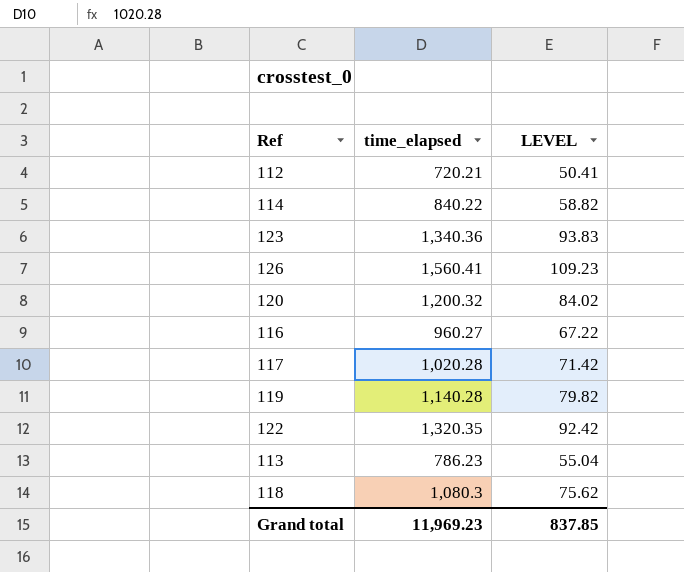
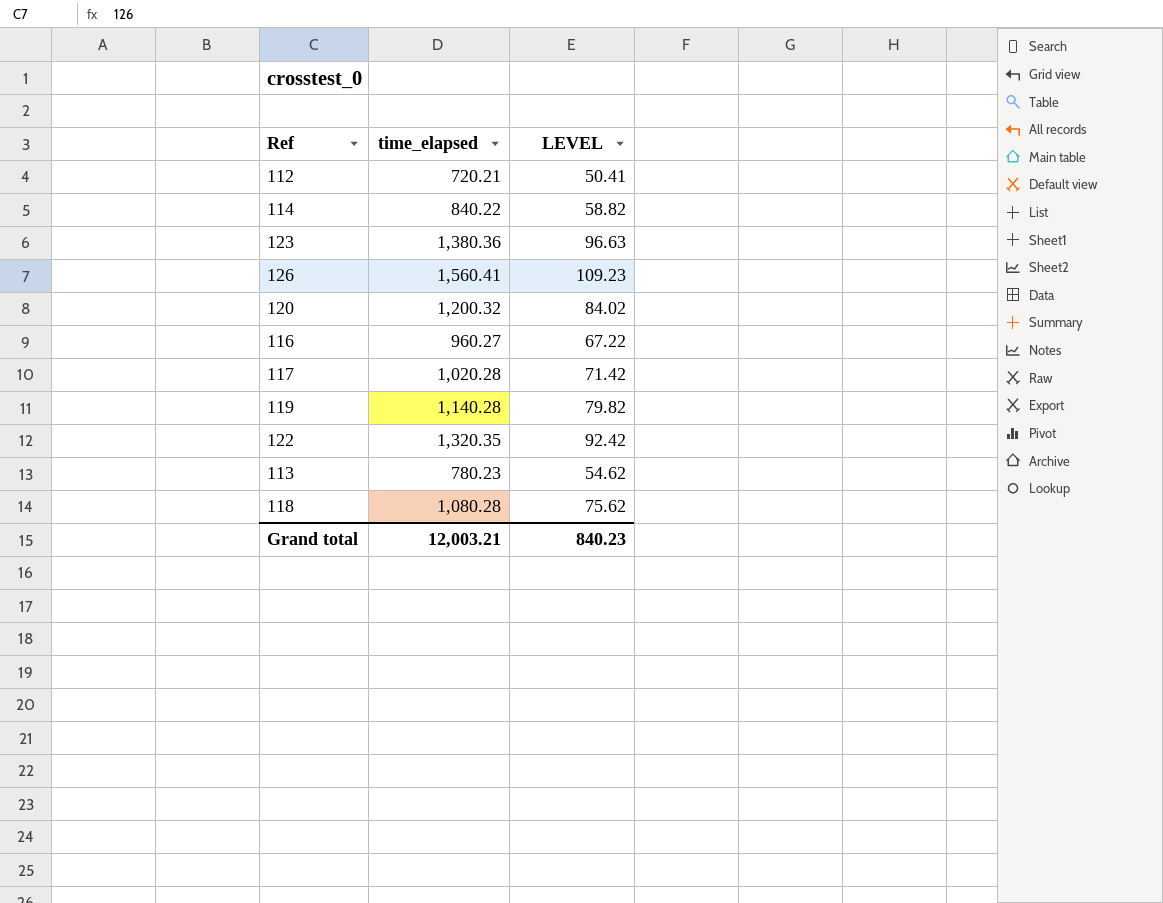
123 | time_elapsed: 1,340.36 -> 1,380.36
123 | LEVEL: 93.83 -> 96.63
113 | time_elapsed: 786.23 -> 780.23
113 | LEVEL: 55.04 -> 54.62
118 | time_elapsed: 1,080.3 -> 1,080.28
Grand total | time_elapsed: 11,969.23 -> 12,003.21
Grand total | LEVEL: 837.85 -> 840.23

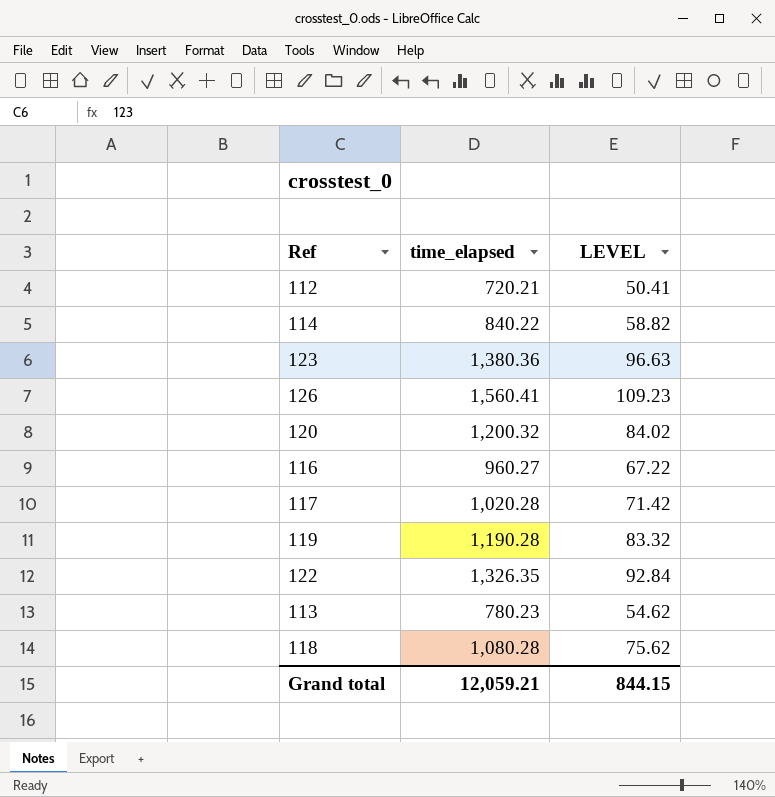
119 | time_elapsed: 1,140.28 -> 1,190.28
119 | LEVEL: 79.82 -> 83.32
122 | time_elapsed: 1,320.35 -> 1,326.35
122 | LEVEL: 92.42 -> 92.84
Grand total | time_elapsed: 12,003.21 -> 12,059.21
Grand total | LEVEL: 840.23 -> 844.15

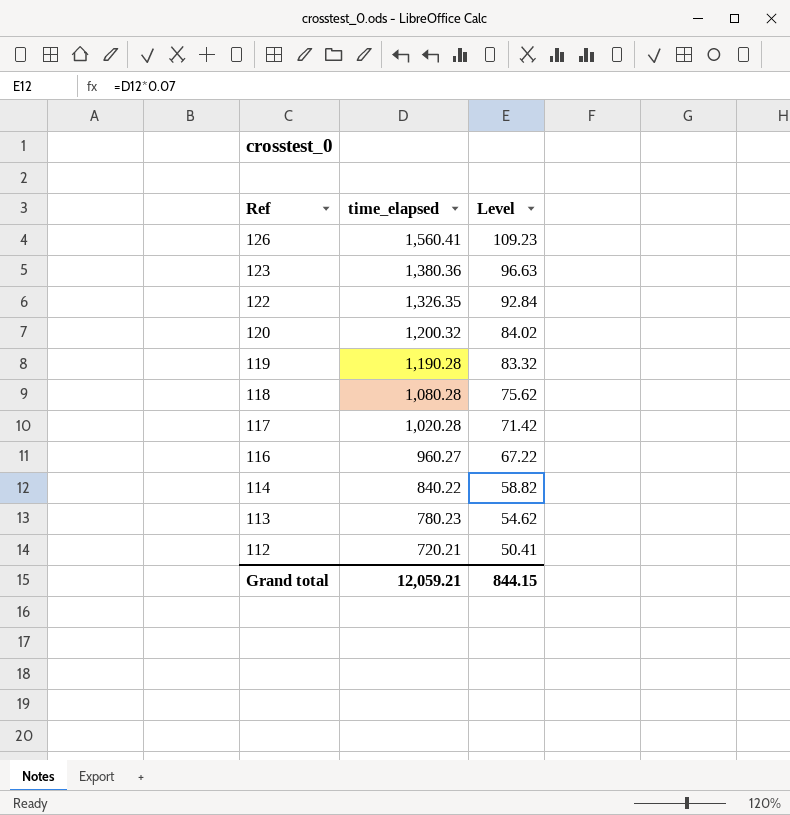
row order: none -> Ref descending
column name: LEVEL -> Level

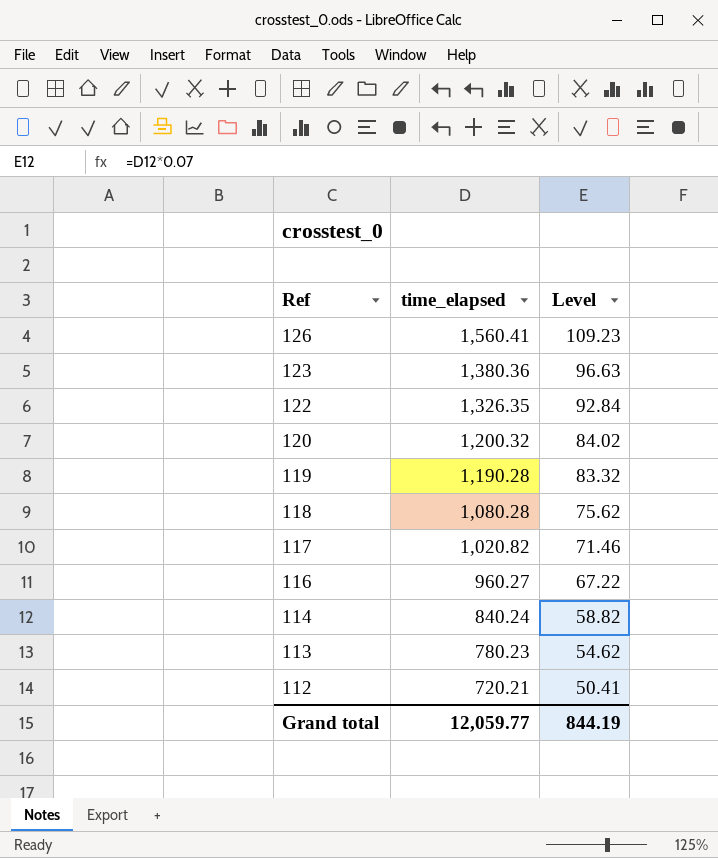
117 | time_elapsed: 1,020.28 -> 1,020.82
117 | Level: 71.42 -> 71.46
114 | time_elapsed: 840.22 -> 840.24
Grand total | time_elapsed: 12,059.21 -> 12,059.77
Grand total | Level: 844.15 -> 844.19

